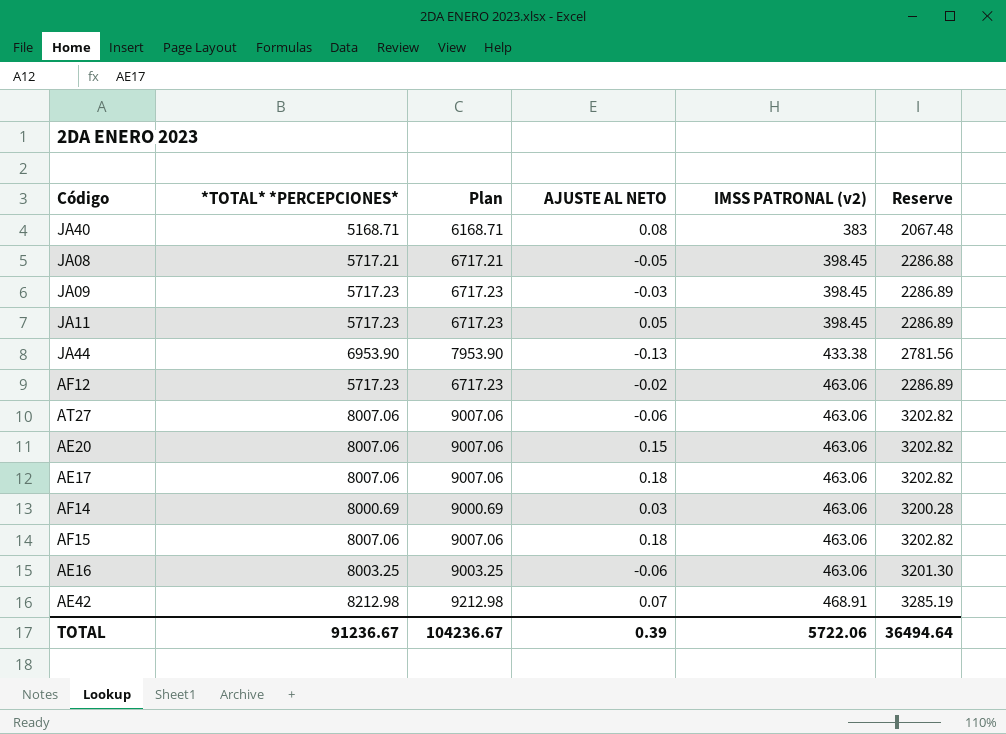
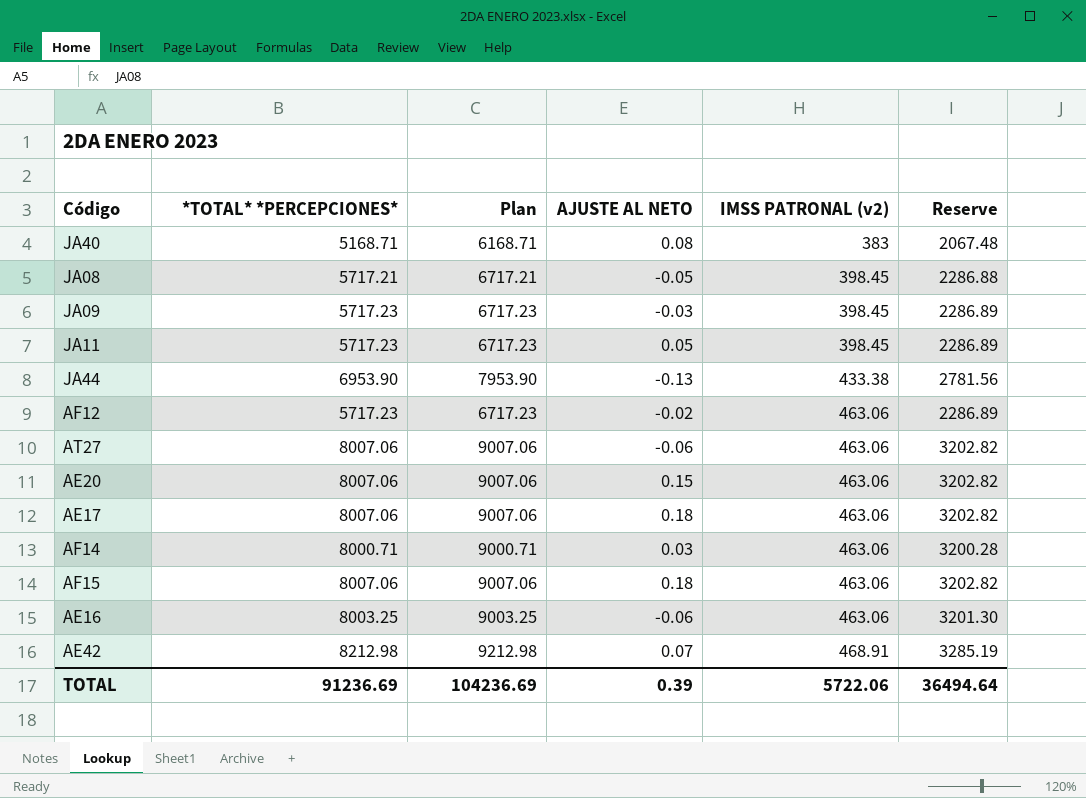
AF14 | *TOTAL* *PERCEPCIONES*: 8000.69 -> 8000.71
AF14 | Plan: 9000.69 -> 9000.71
TOTAL | *TOTAL* *PERCEPCIONES*: 91236.67 -> 91236.69
TOTAL | Plan: 104236.67 -> 104236.69

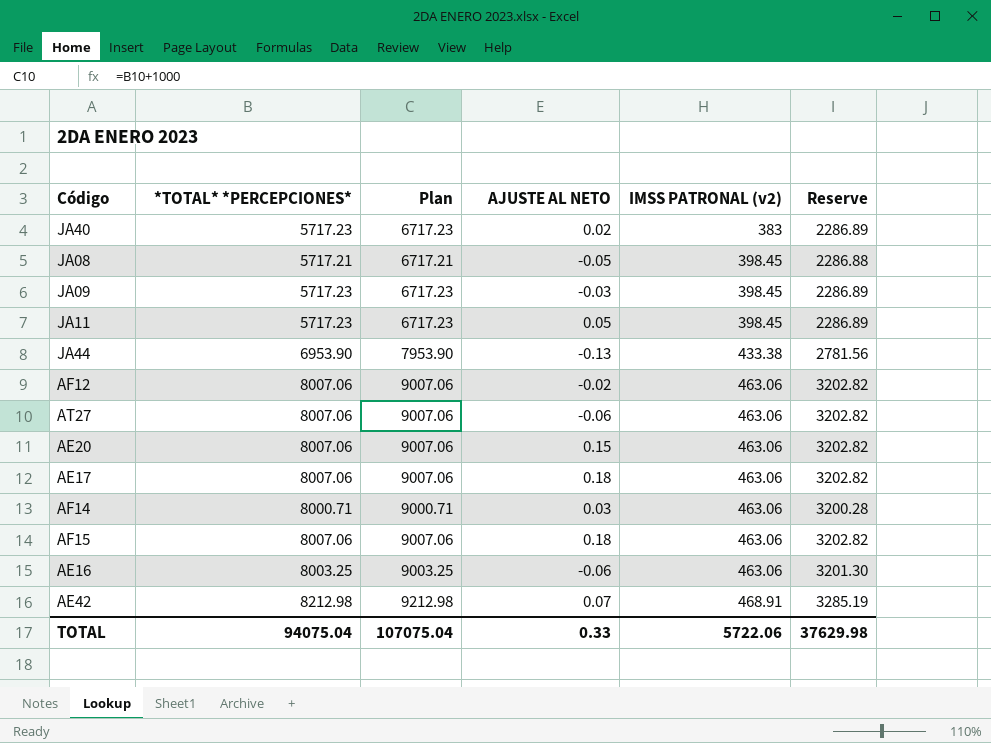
JA40 | *TOTAL* *PERCEPCIONES*: 5168.71 -> 5717.23
JA40 | Plan: 6168.71 -> 6717.23
JA40 | AJUSTE AL NETO: 0.08 -> 0.02
JA40 | Reserve: 2067.48 -> 2286.89
AF12 | *TOTAL* *PERCEPCIONES*: 5717.23 -> 8007.06
AF12 | Plan: 6717.23 -> 9007.06
AF12 | Reserve: 2286.89 -> 3202.82
TOTAL | *TOTAL* *PERCEPCIONES*: 91236.69 -> 94075.04
TOTAL | Plan: 104236.69 -> 107075.04
TOTAL | AJUSTE AL NETO: 0.39 -> 0.33
TOTAL | Reserve: 36494.64 -> 37629.98

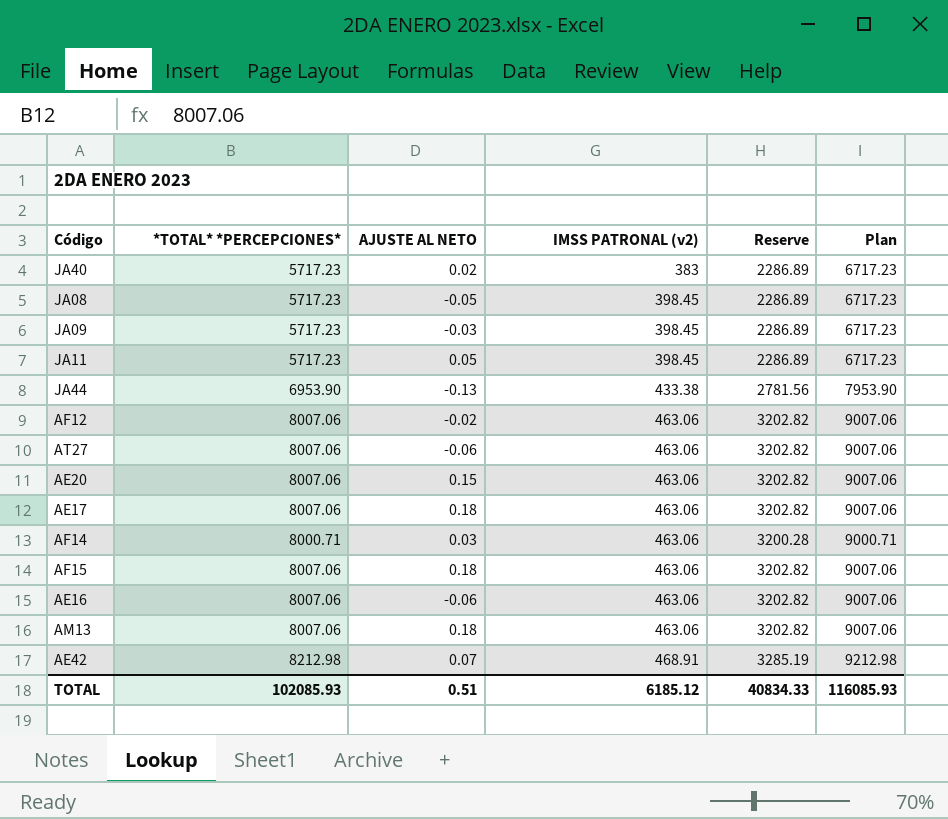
column Plan | position: 3 -> 6
JA08 | *TOTAL* *PERCEPCIONES*: 5717.21 -> 5717.23
JA08 | Reserve: 2286.88 -> 2286.89
JA08 | Plan: 6717.21 -> 6717.23
AE16 | *TOTAL* *PERCEPCIONES*: 8003.25 -> 8007.06
AE16 | Reserve: 3201.30 -> 3202.82
AE16 | Plan: 9003.25 -> 9007.06
row AM13: none -> 8007.06 | 0.18 | 463.06 | 3202.82 | 9007.06
TOTAL | *TOTAL* *PERCEPCIONES*: 94075.04 -> 102085.93
TOTAL | AJUSTE AL NETO: 0.33 -> 0.51
TOTAL | IMSS PATRONAL (v2): 5722.06 -> 6185.12
TOTAL | Reserve: 37629.98 -> 40834.33
TOTAL | Plan: 107075.04 -> 116085.93

